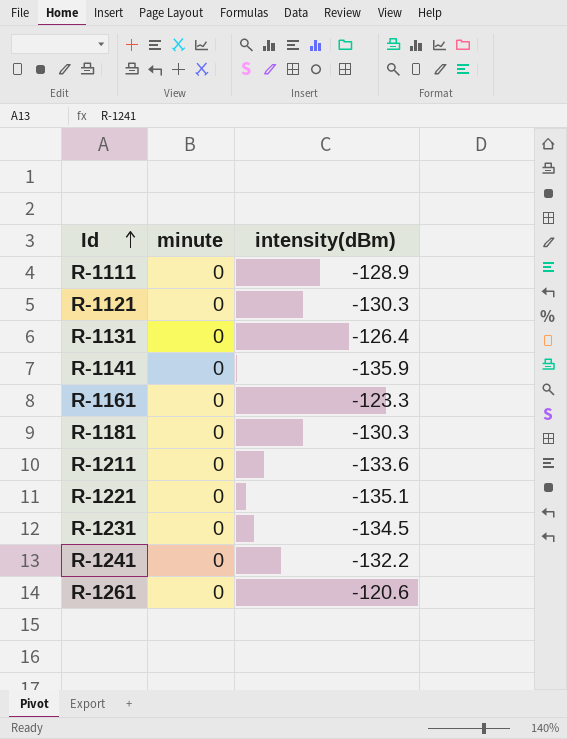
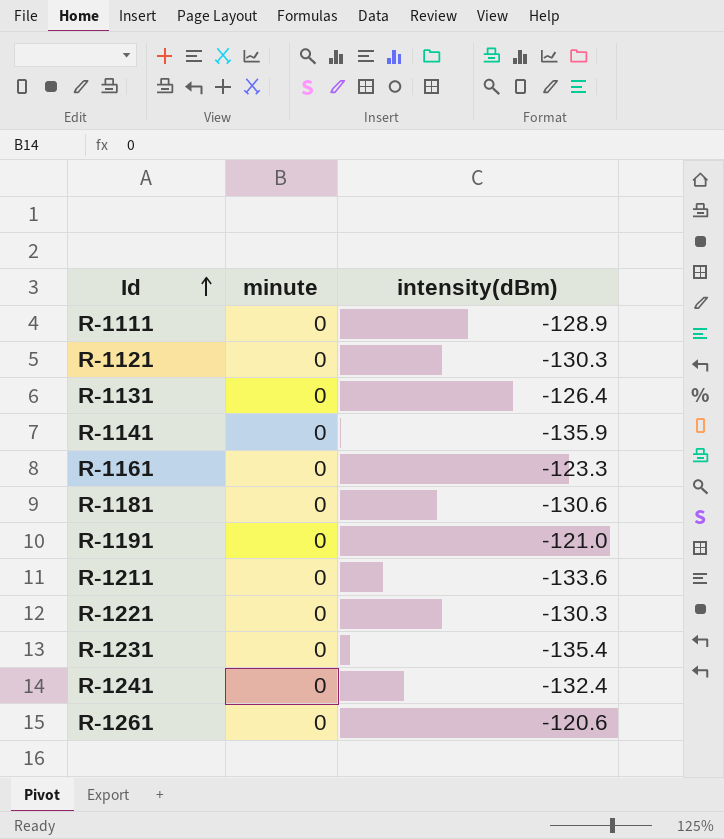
R-1181 | intensity(dBm): -130.3 -> -130.6
row R-1191: none -> 0 | -121.0
R-1221 | intensity(dBm): -135.1 -> -130.3
R-1231 | intensity(dBm): -134.5 -> -135.4
R-1241 | intensity(dBm): -132.2 -> -132.4

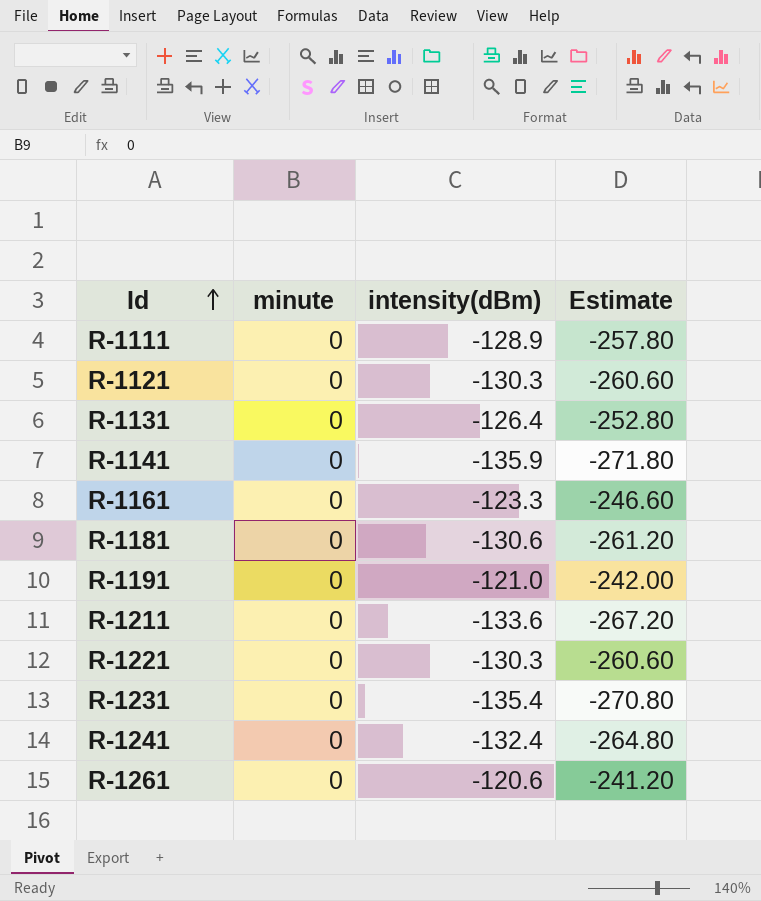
column Estimate | formula: none -> [intensity(dBm)] * 2

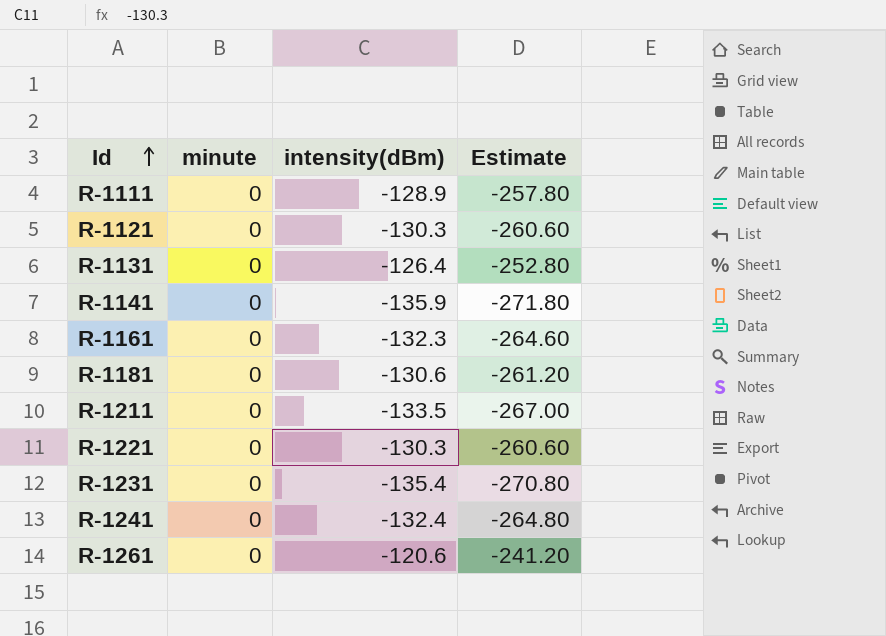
row R-1191: 0 | -121.0 | -242.00 -> none
R-1161 | intensity(dBm): -123.3 -> -132.3
R-1161 | Estimate: -246.60 -> -264.60
R-1211 | intensity(dBm): -133.6 -> -133.5
R-1211 | Estimate: -267.20 -> -267.00

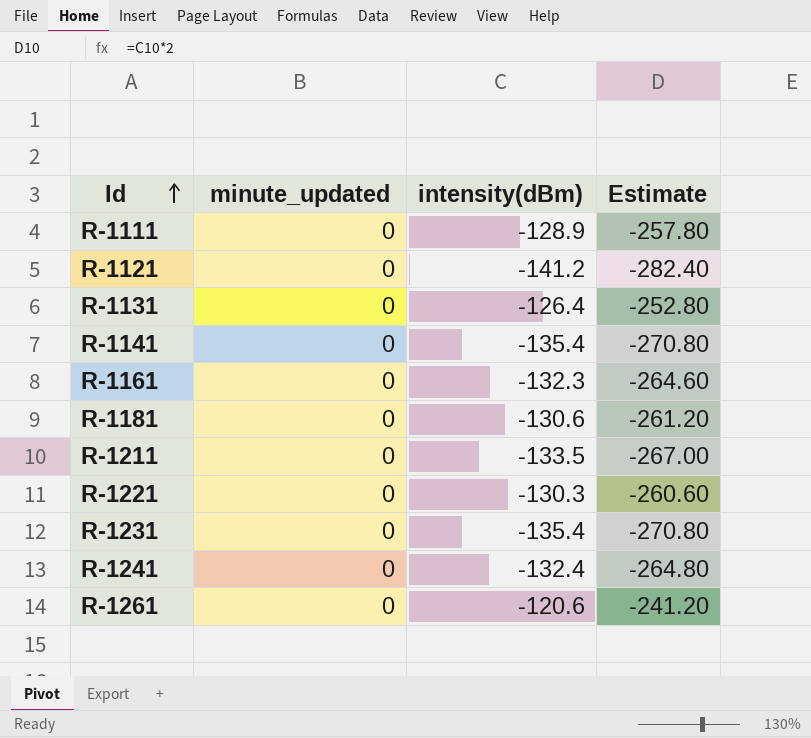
column name: minute -> minute_updated
R-1121 | intensity(dBm): -130.3 -> -141.2
R-1121 | Estimate: -260.60 -> -282.40
R-1141 | intensity(dBm): -135.9 -> -135.4
R-1141 | Estimate: -271.80 -> -270.80

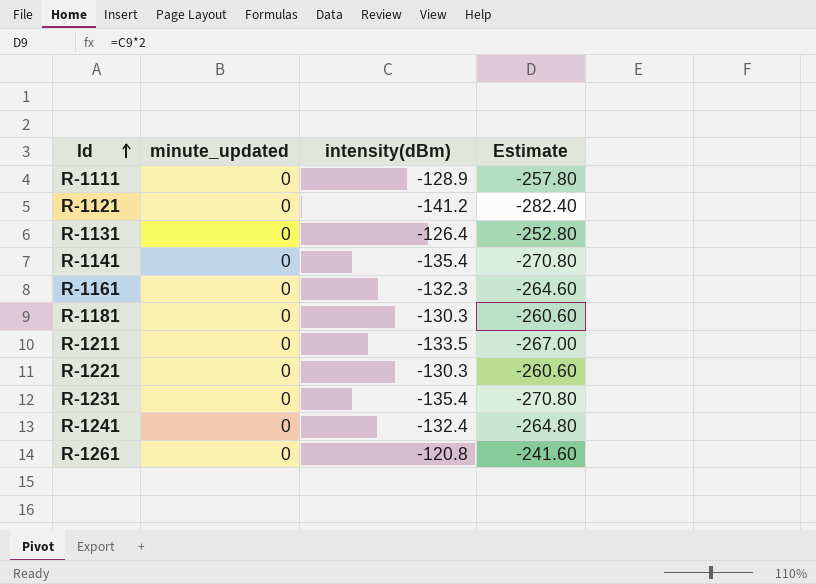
R-1181 | intensity(dBm): -130.6 -> -130.3
R-1181 | Estimate: -261.20 -> -260.60
R-1261 | intensity(dBm): -120.6 -> -120.8
R-1261 | Estimate: -241.20 -> -241.60

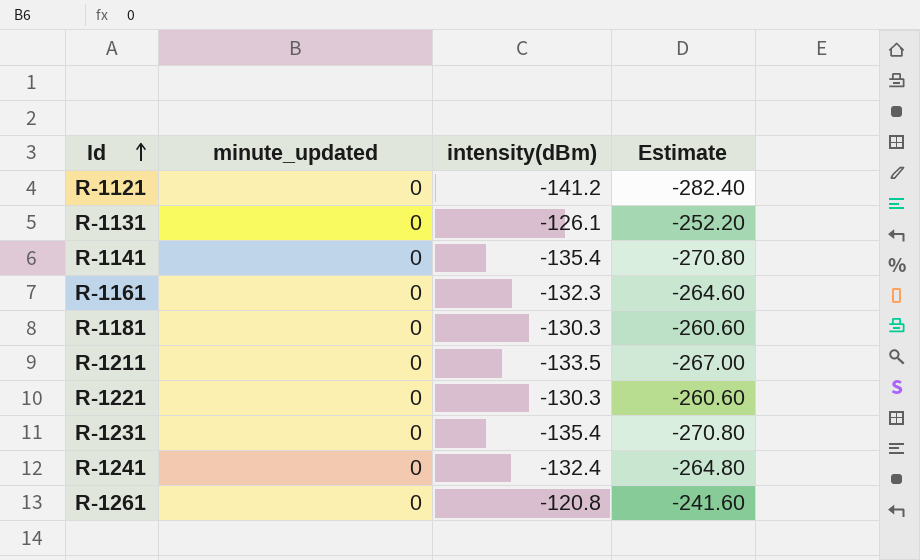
row R-1111: 0 | -128.9 | -257.80 -> none
R-1131 | intensity(dBm): -126.4 -> -126.1
R-1131 | Estimate: -252.80 -> -252.20

